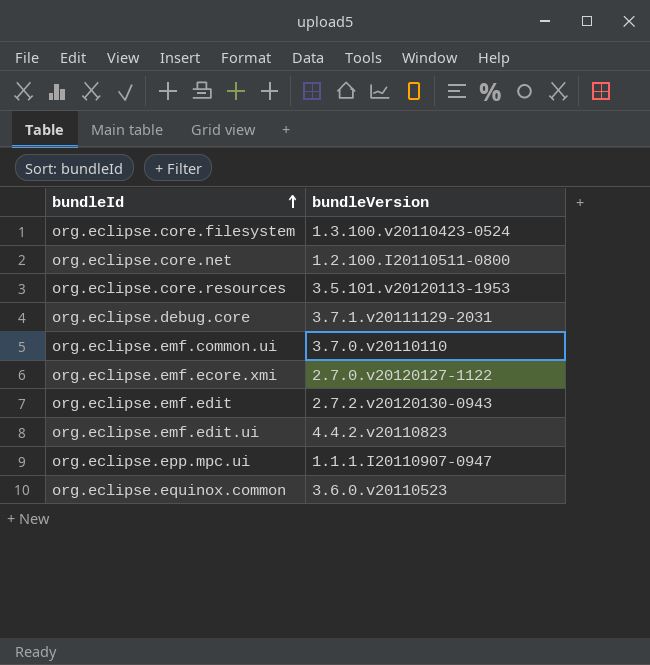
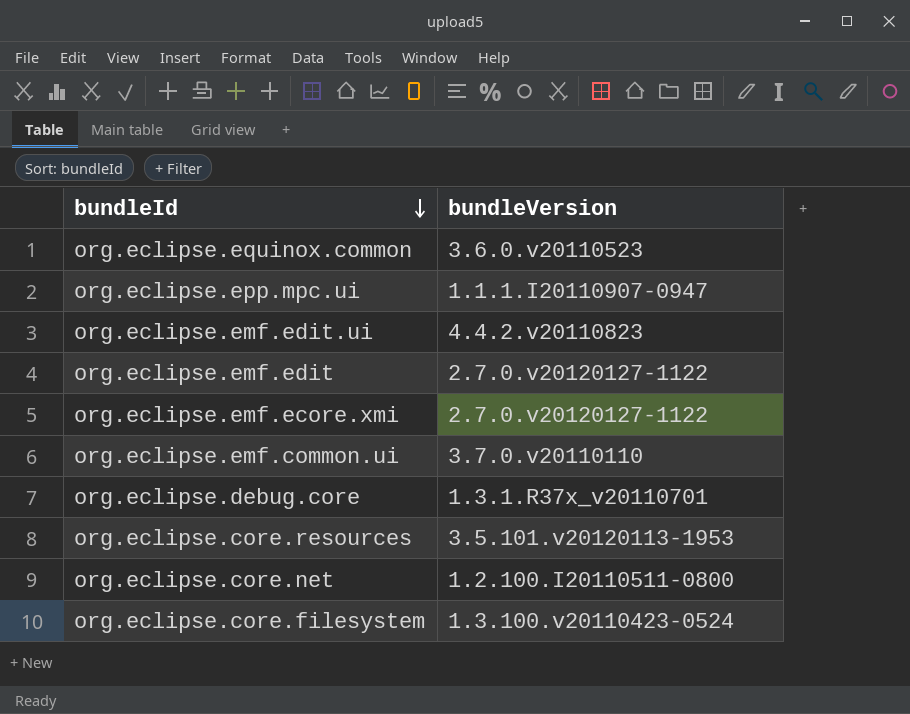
row order: bundleId ascending -> bundleId descending
org.eclipse.emf.edit | bundleVersion: 2.7.2.v20120130-0943 -> 2.7.0.v20120127-1122
org.eclipse.debug.core | bundleVersion: 3.7.1.v20111129-2031 -> 1.3.1.R37x_v20110701

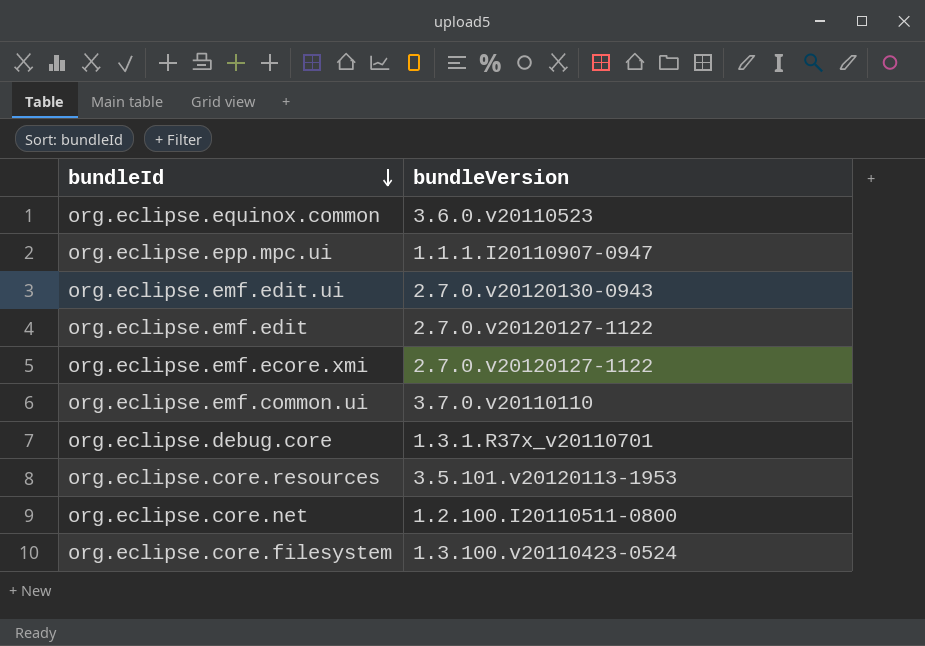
org.eclipse.emf.edit.ui | bundleVersion: 4.4.2.v20110823 -> 2.7.0.v20120130-0943

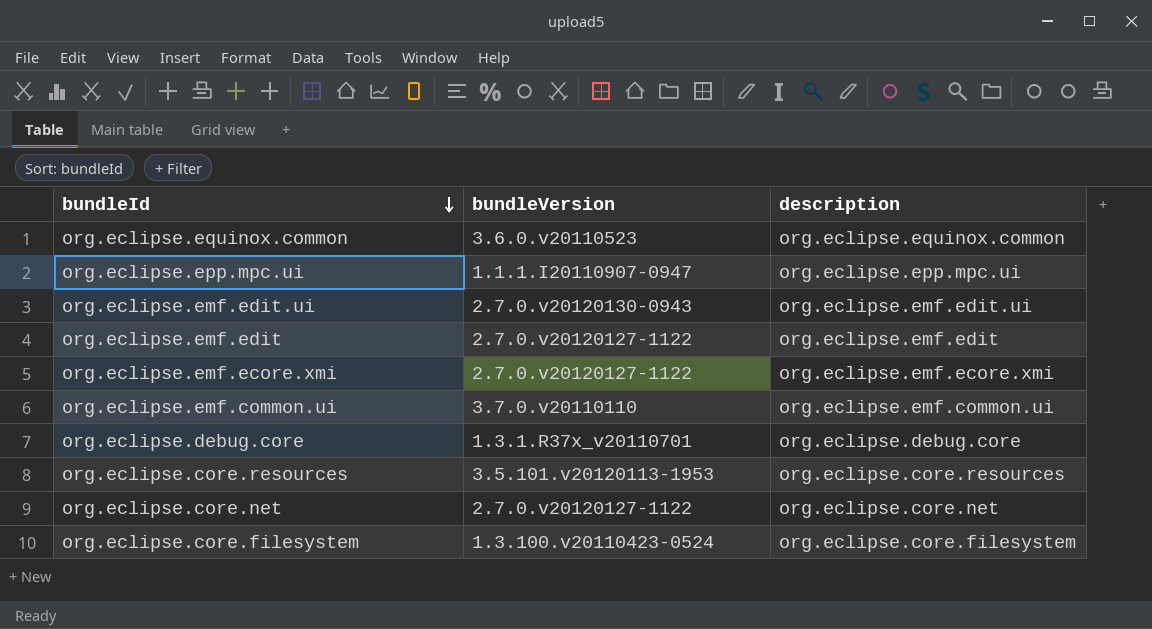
column description | position: none -> 3
org.eclipse.core.net | bundleVersion: 1.2.100.I20110511-0800 -> 2.7.0.v20120127-1122

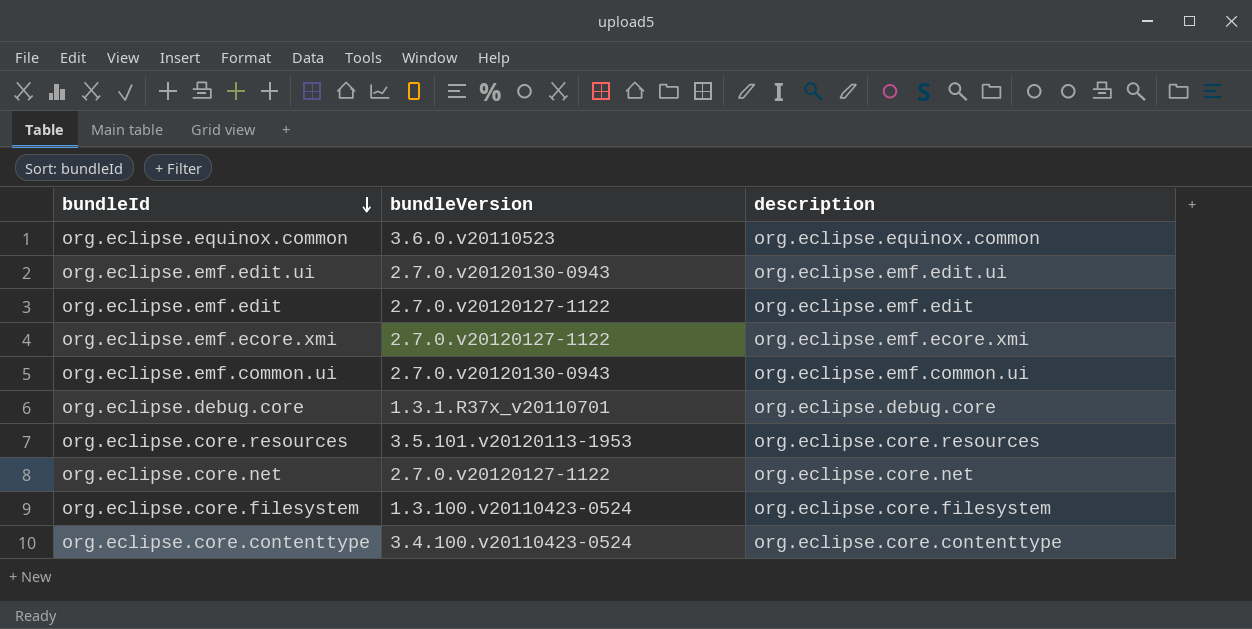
row org.eclipse.epp.mpc.ui: 1.1.1.I20110907-0947 | org.eclipse.epp.mpc.ui -> none
org.eclipse.emf.common.ui | bundleVersion: 3.7.0.v20110110 -> 2.7.0.v20120130-0943
row org.eclipse.core.contenttype: none -> 3.4.100.v20110423-0524 | org.eclipse.core.contenttype

